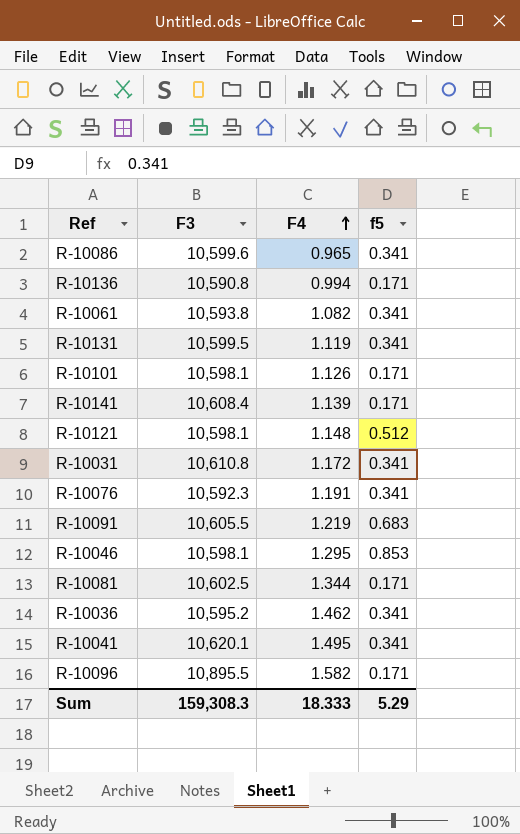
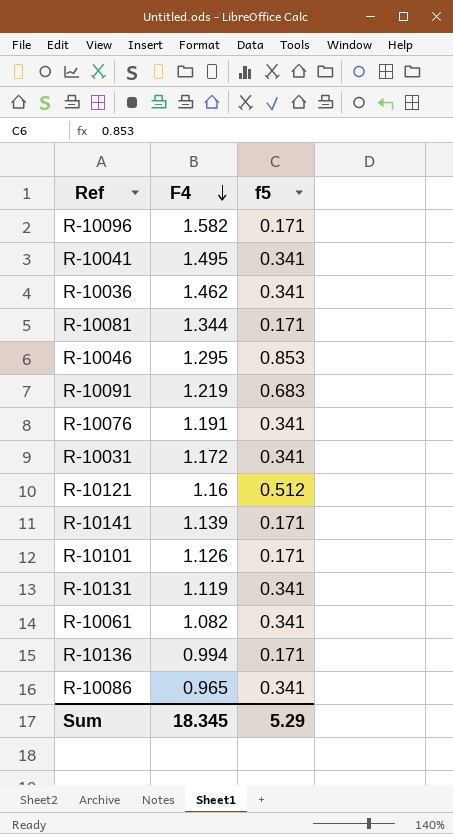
row order: F4 ascending -> F4 descending
column F3 | position: 2 -> none
R-10121 | F4: 1.148 -> 1.16
Sum | F4: 18.333 -> 18.345

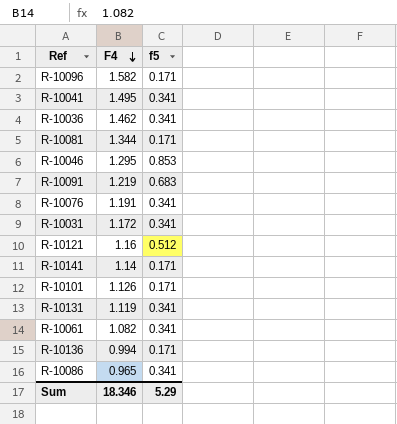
R-10141 | F4: 1.139 -> 1.14
Sum | F4: 18.345 -> 18.346

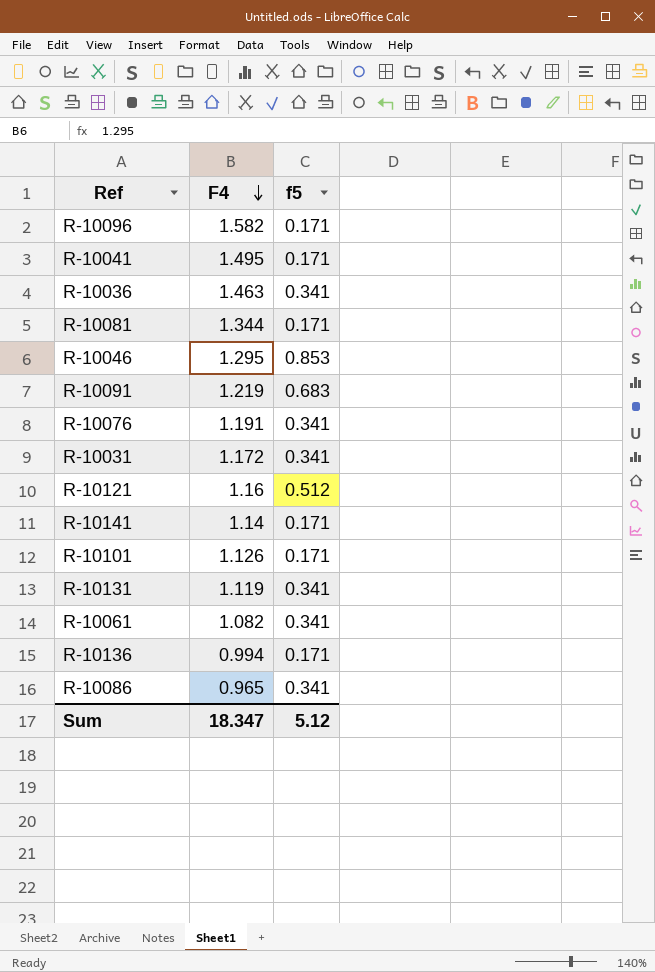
R-10041 | f5: 0.341 -> 0.171
R-10036 | F4: 1.462 -> 1.463
Sum | F4: 18.346 -> 18.347
Sum | f5: 5.29 -> 5.12

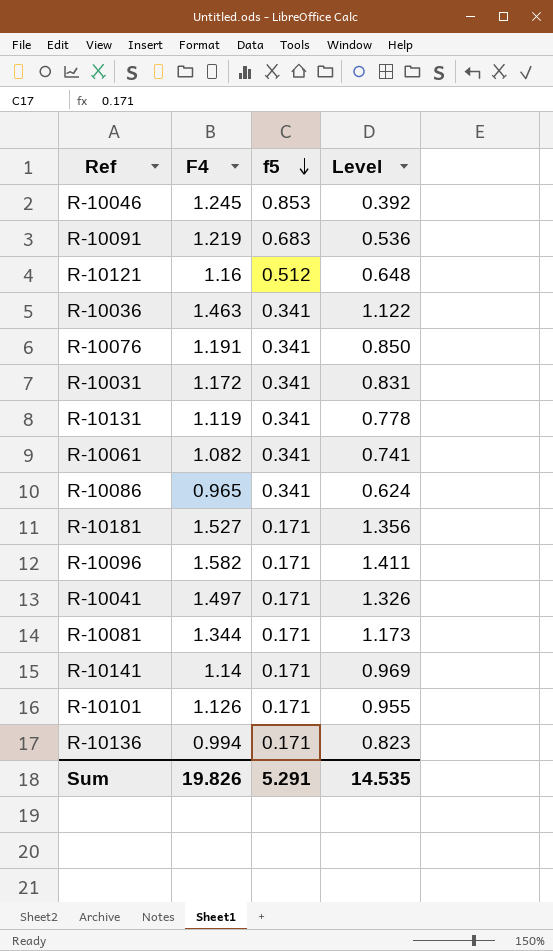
row order: F4 descending -> f5 descending
column Level | formula: none -> [F4] - [f5]
R-10046 | F4: 1.295 -> 1.245
row R-10181: none -> 1.527 | 0.171 | 1.356
R-10041 | F4: 1.495 -> 1.497
Sum | F4: 18.347 -> 19.826
Sum | f5: 5.12 -> 5.291

